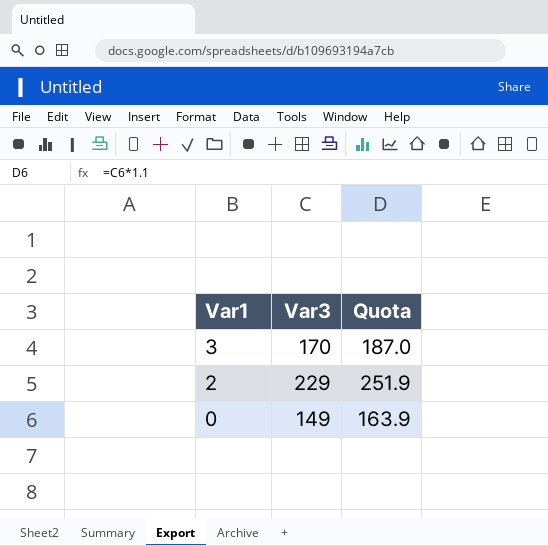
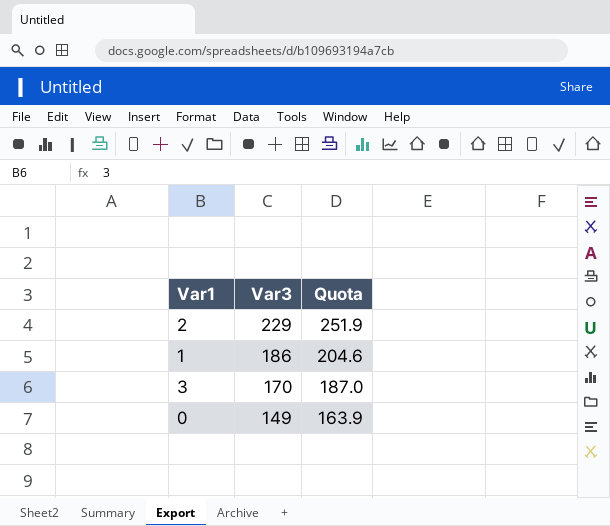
row order: Var1 descending -> Var3 descending
row 1: none -> 186 | 204.6

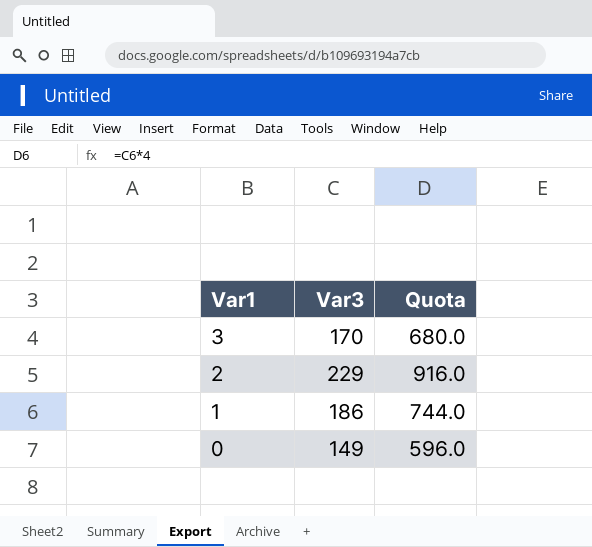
row order: Var3 descending -> Var1 descending
column Quota | formula: [Var3] * 1.1 -> [Var3] * 4

